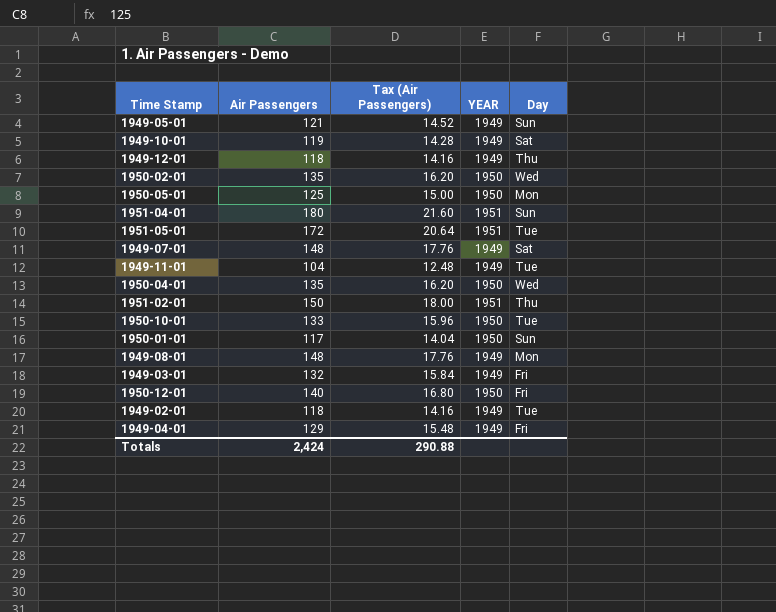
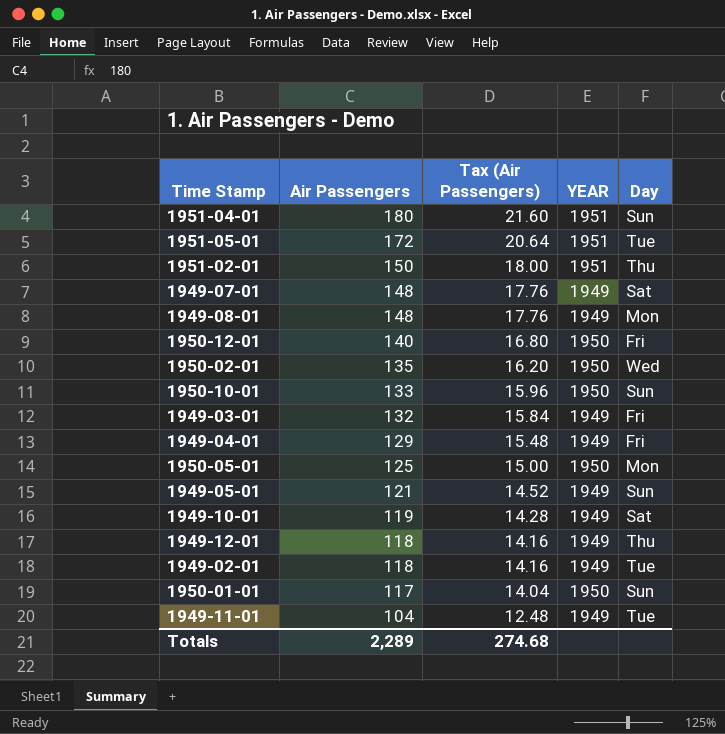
row order: none -> Air Passengers descending
row 1950-04-01: 135 | 16.20 | 1950 | Wed -> none
1950-10-01 | Day: Tue -> Sun
Totals | Air Passengers: 2,424 -> 2,289
Totals | Tax (Air Passengers): 290.88 -> 274.68

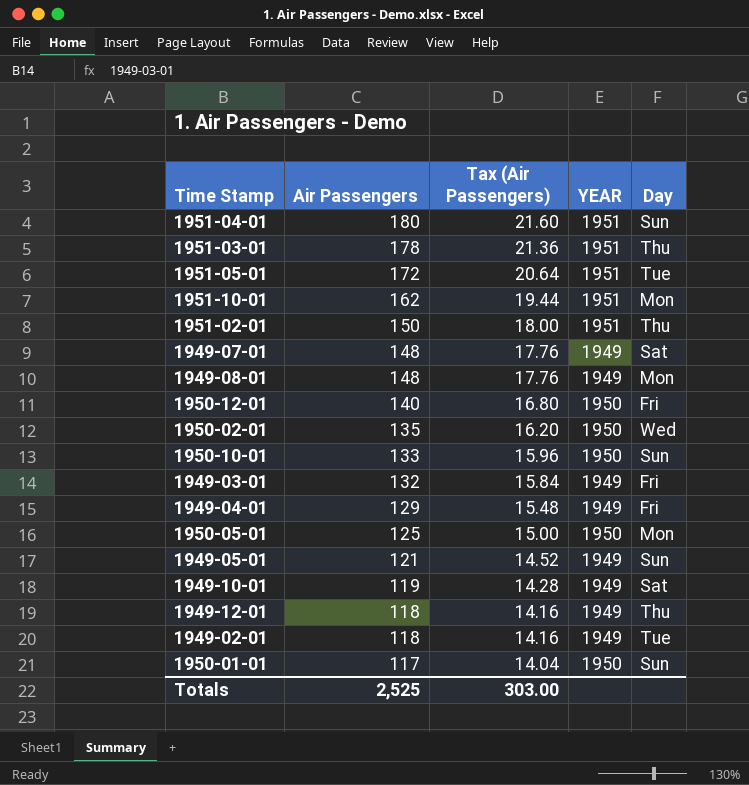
row 1949-11-01: 104 | 12.48 | 1949 | Tue -> none
row 1951-03-01: none -> 178 | 21.36 | 1951 | Thu
row 1951-10-01: none -> 162 | 19.44 | 1951 | Mon
Totals | Air Passengers: 2,289 -> 2,525
Totals | Tax (Air Passengers): 274.68 -> 303.00

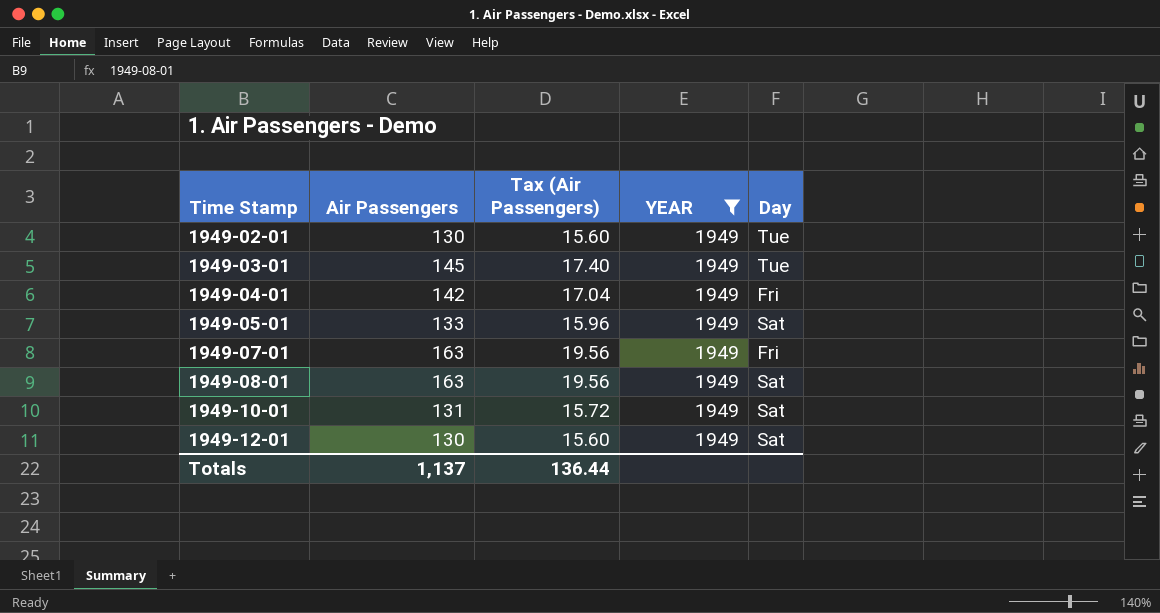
filter: none -> YEAR = 1949
row order: Air Passengers descending -> Time Stamp ascending
1949-02-01 | Air Passengers: 118 -> 130
1949-02-01 | Tax (Air Passengers): 14.16 -> 15.60
1949-03-01 | Air Passengers: 132 -> 145
1949-03-01 | Tax (Air Passengers): 15.84 -> 17.40
1949-03-01 | Day: Fri -> Tue
1949-04-01 | Air Passengers: 129 -> 142
1949-04-01 | Tax (Air Passengers): 15.48 -> 17.04
1949-05-01 | Air Passengers: 121 -> 133
1949-05-01 | Tax (Air Passengers): 14.52 -> 15.96
1949-05-01 | Day: Sun -> Sat
1949-07-01 | Air Passengers: 148 -> 163
1949-07-01 | Tax (Air Passengers): 17.76 -> 19.56
1949-07-01 | Day: Sat -> Fri
1949-08-01 | Air Passengers: 148 -> 163
1949-08-01 | Tax (Air Passengers): 17.76 -> 19.56
1949-08-01 | Day: Mon -> Sat
1949-10-01 | Air Passengers: 119 -> 131
1949-10-01 | Tax (Air Passengers): 14.28 -> 15.72
1949-12-01 | Air Passengers: 118 -> 130
1949-12-01 | Tax (Air Passengers): 14.16 -> 15.60
1949-12-01 | Day: Thu -> Sat
Totals | Air Passengers: 2,525 -> 1,137
Totals | Tax (Air Passengers): 303.00 -> 136.44

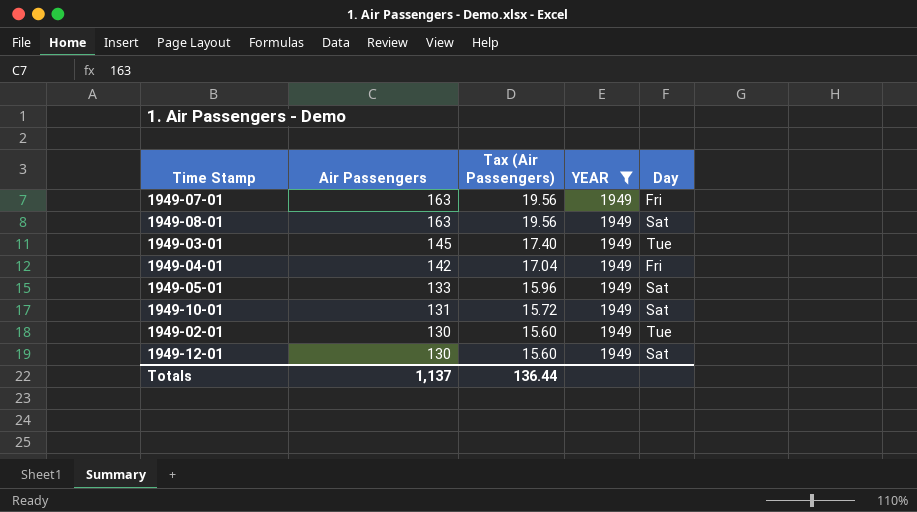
row order: Time Stamp ascending -> Air Passengers descending

